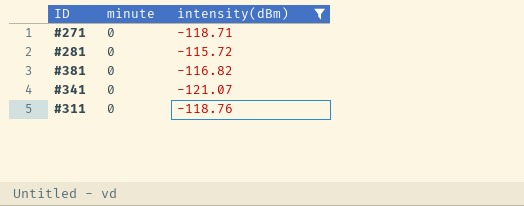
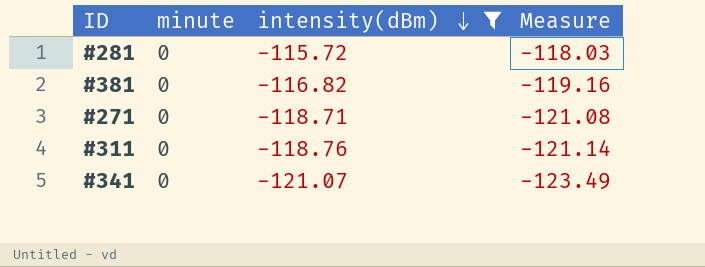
row order: none -> intensity(dBm) descending
column Measure | formula: none -> [intensity(dBm)] * 1.02

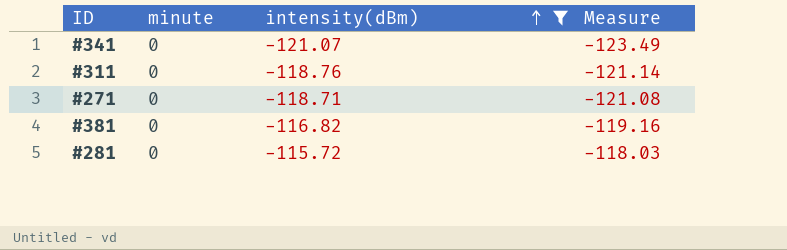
row order: intensity(dBm) descending -> intensity(dBm) ascending

